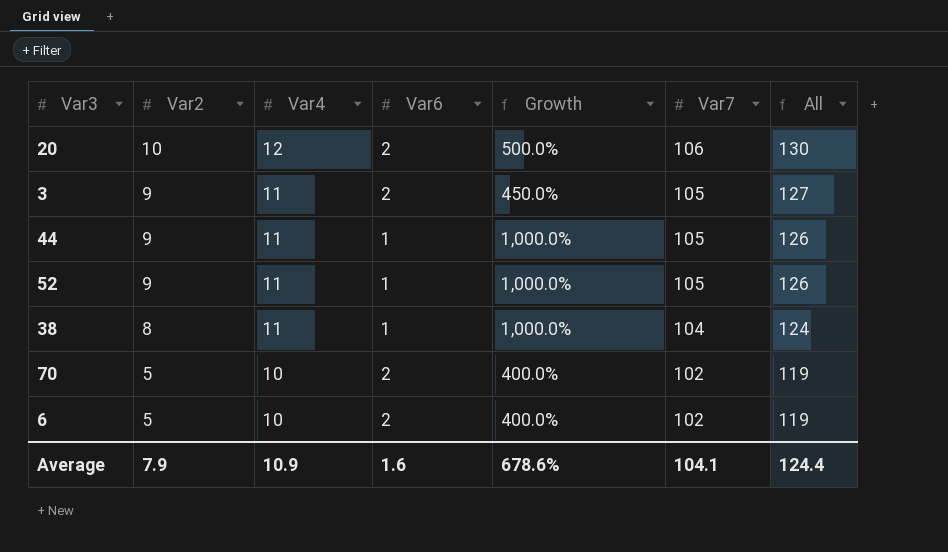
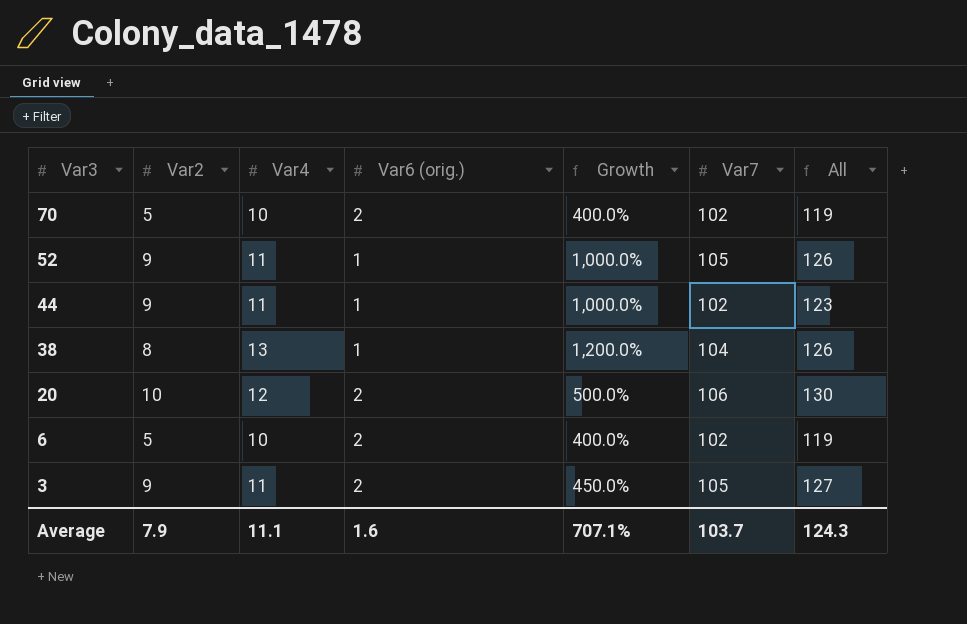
row order: Var2 descending -> Var3 descending
column name: Var6 -> Var6 (orig.)
44 | Var7: 105 -> 102
44 | All: 126 -> 123
38 | Var4: 11 -> 13
38 | Growth: 1,000.0% -> 1,200.0%
38 | All: 124 -> 126
Average | Var4: 10.9 -> 11.1
Average | Growth: 678.6% -> 707.1%
Average | Var7: 104.1 -> 103.7
Average | All: 124.4 -> 124.3

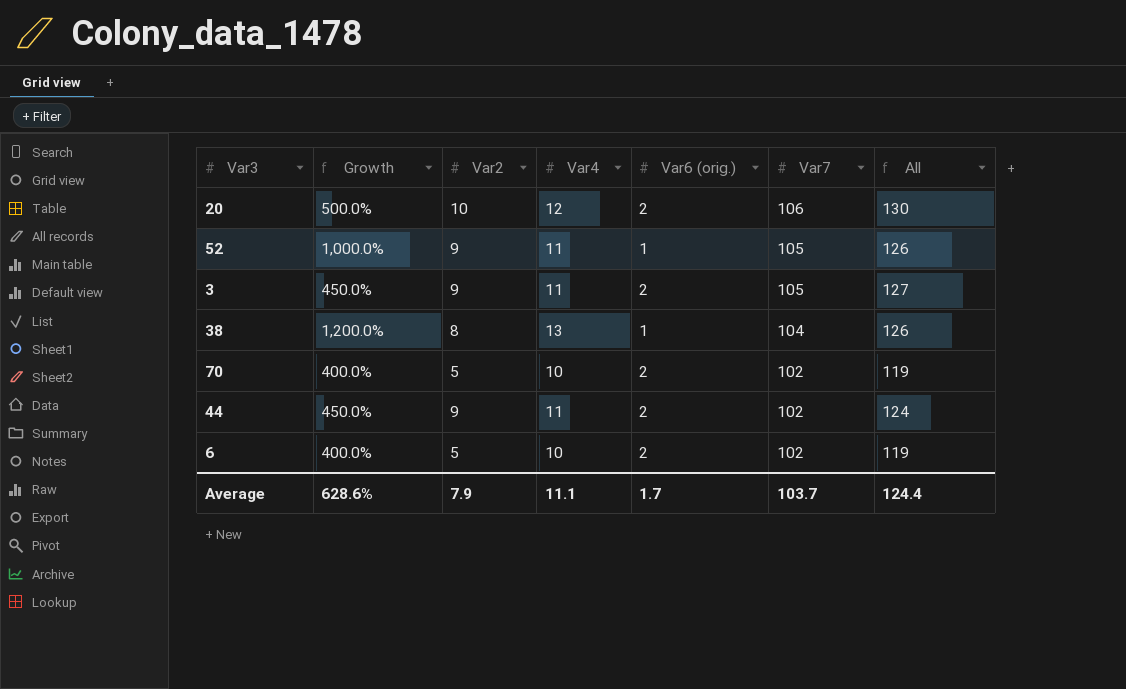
row order: Var3 descending -> Var7 descending
column Growth | position: 5 -> 2
44 | Growth: 1,000.0% -> 450.0%
44 | Var6 (orig.): 1 -> 2
44 | All: 123 -> 124
Average | Growth: 707.1% -> 628.6%
Average | Var6 (orig.): 1.6 -> 1.7
Average | All: 124.3 -> 124.4

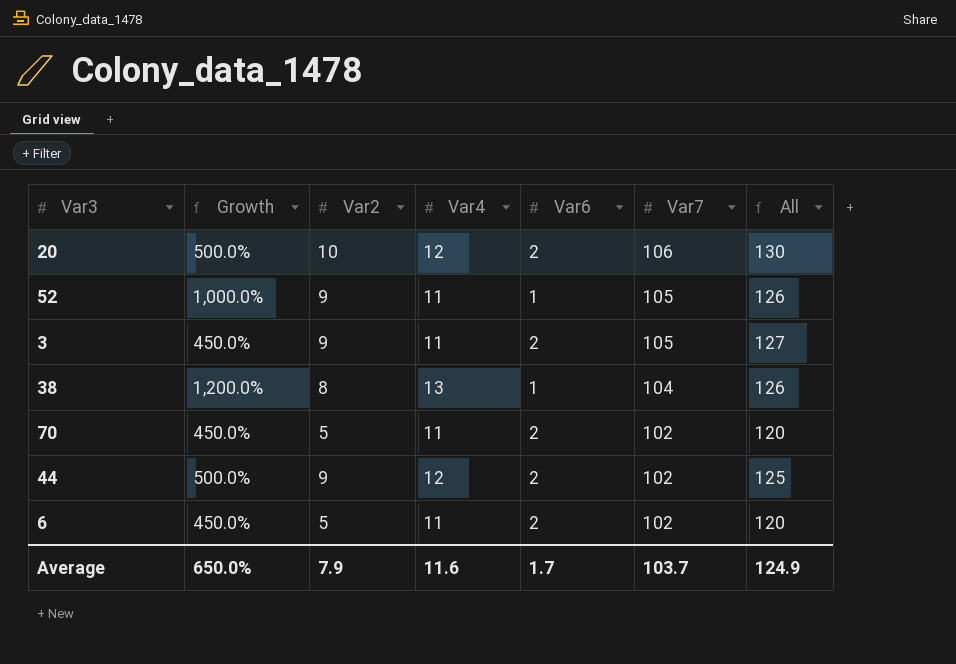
column name: Var6 (orig.) -> Var6
70 | Growth: 400.0% -> 450.0%
70 | Var4: 10 -> 11
70 | All: 119 -> 120
44 | Growth: 450.0% -> 500.0%
44 | Var4: 11 -> 12
44 | All: 124 -> 125
6 | Growth: 400.0% -> 450.0%
6 | Var4: 10 -> 11
6 | All: 119 -> 120
Average | Growth: 628.6% -> 650.0%
Average | Var4: 11.1 -> 11.6
Average | All: 124.4 -> 124.9

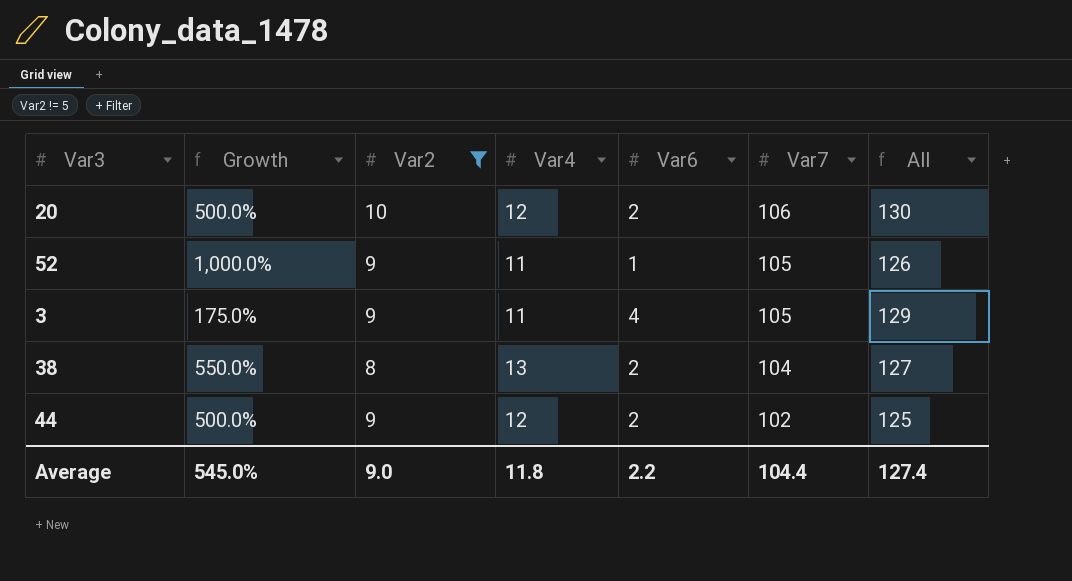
filter: none -> Var2 != 5
3 | Growth: 450.0% -> 175.0%
3 | Var6: 2 -> 4
3 | All: 127 -> 129
38 | Growth: 1,200.0% -> 550.0%
38 | Var6: 1 -> 2
38 | All: 126 -> 127
Average | Growth: 650.0% -> 545.0%
Average | Var2: 7.9 -> 9.0
Average | Var4: 11.6 -> 11.8
Average | Var6: 1.7 -> 2.2
Average | Var7: 103.7 -> 104.4
Average | All: 124.9 -> 127.4

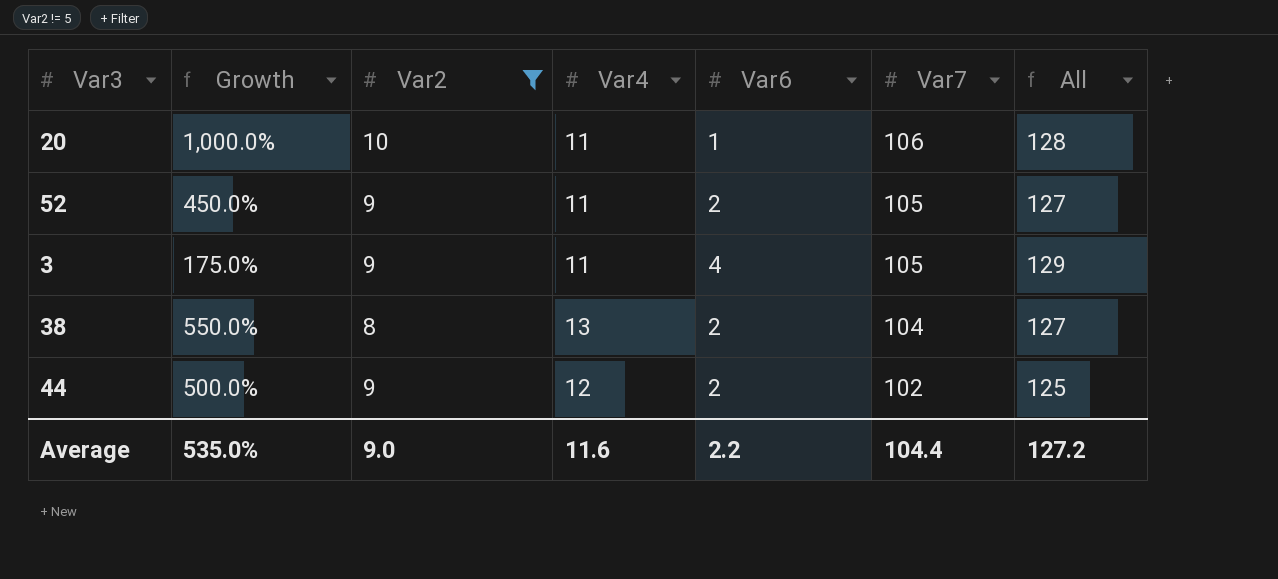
20 | Growth: 500.0% -> 1,000.0%
20 | Var4: 12 -> 11
20 | Var6: 2 -> 1
20 | All: 130 -> 128
52 | Growth: 1,000.0% -> 450.0%
52 | Var6: 1 -> 2
52 | All: 126 -> 127
Average | Growth: 545.0% -> 535.0%
Average | Var4: 11.8 -> 11.6
Average | All: 127.4 -> 127.2

